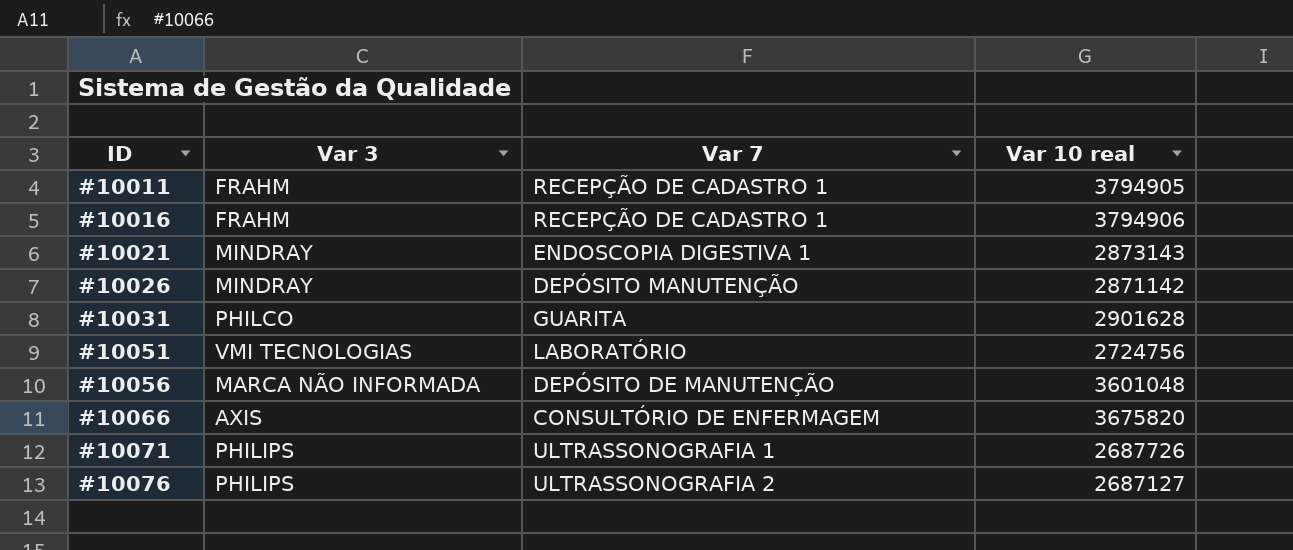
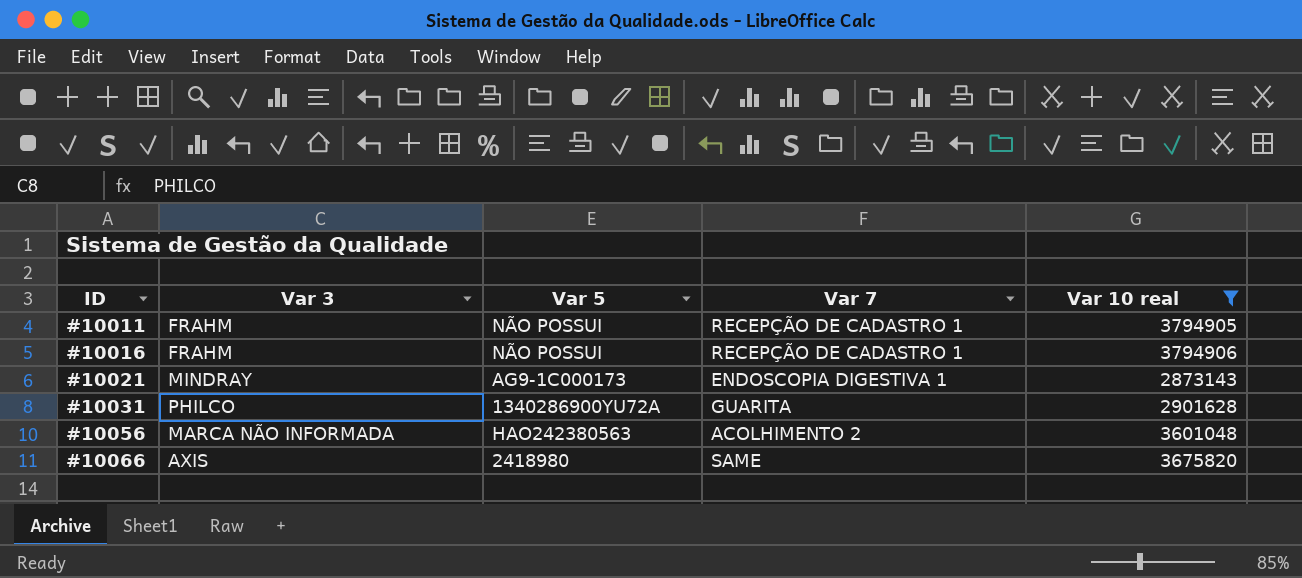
filter: none -> Var 10 real >= 2873143
column Var 5 | position: none -> 3
#10056 | Var 7: DEPÓSITO DE MANUTENÇÃO -> ACOLHIMENTO 2
#10066 | Var 7: CONSULTÓRIO DE ENFERMAGEM -> SAME

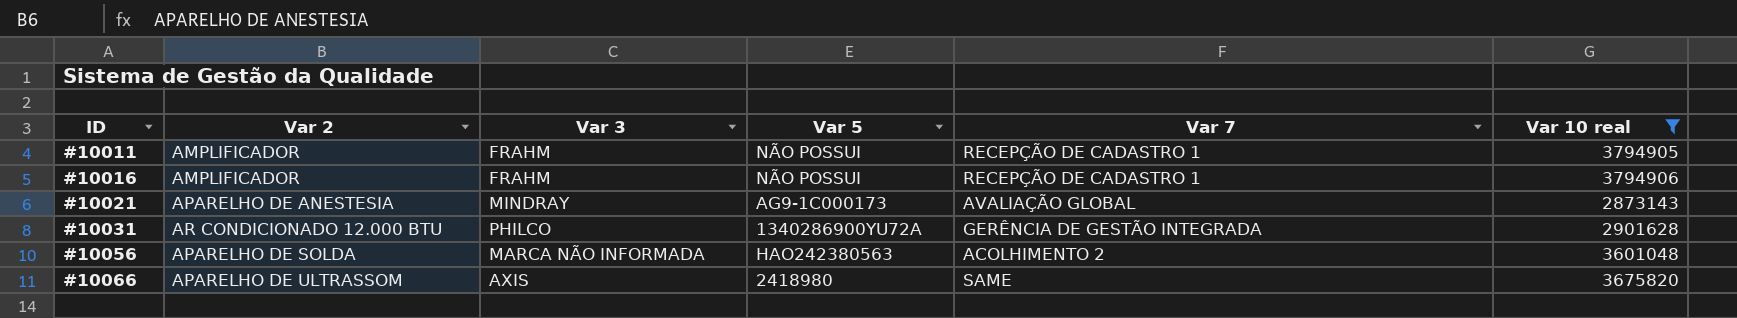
column Var 2 | position: none -> 2
#10021 | Var 7: ENDOSCOPIA DIGESTIVA 1 -> AVALIAÇÃO GLOBAL
#10031 | Var 7: GUARITA -> GERÊNCIA DE GESTÃO INTEGRADA

